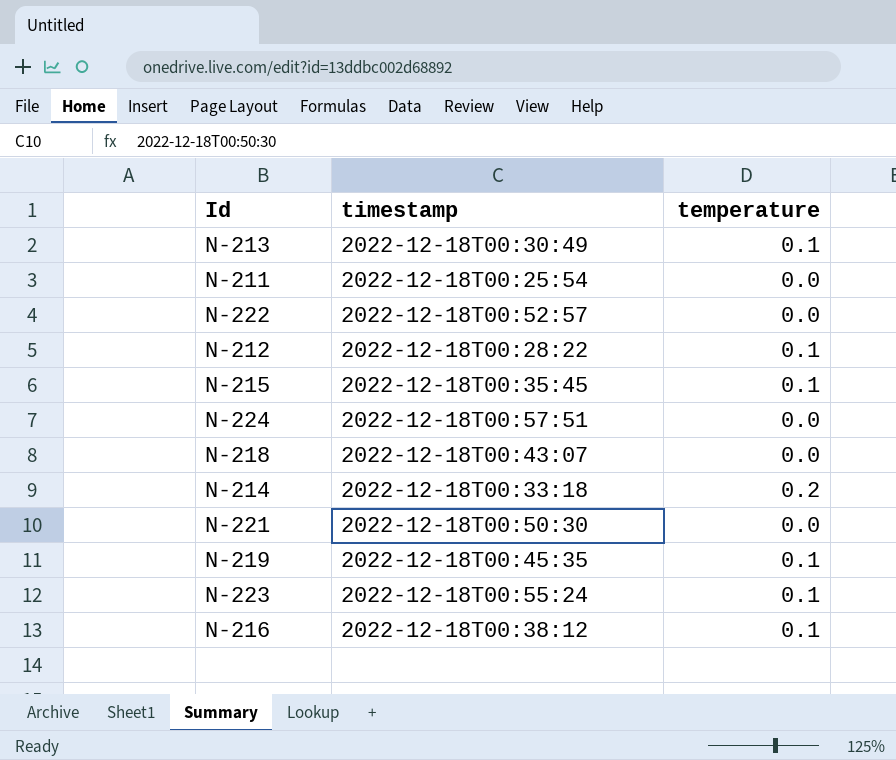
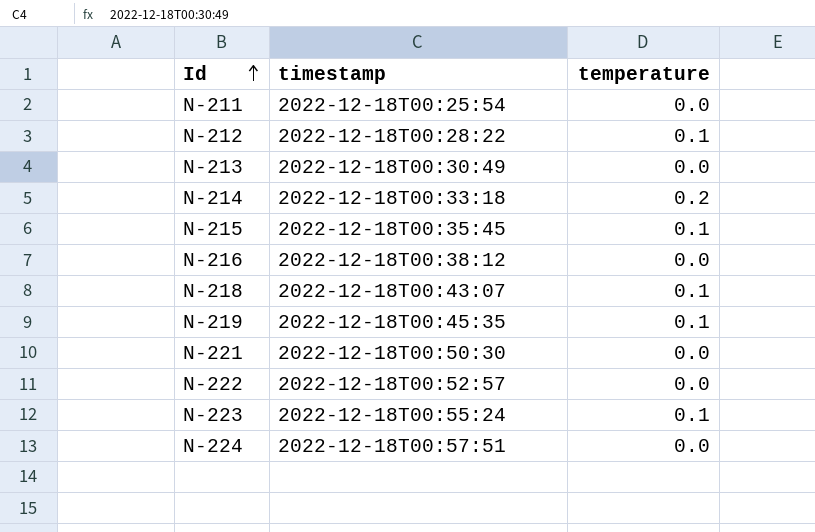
row order: none -> Id ascending
N-213 | temperature: 0.1 -> 0.0
N-216 | temperature: 0.1 -> 0.0
N-218 | temperature: 0.0 -> 0.1

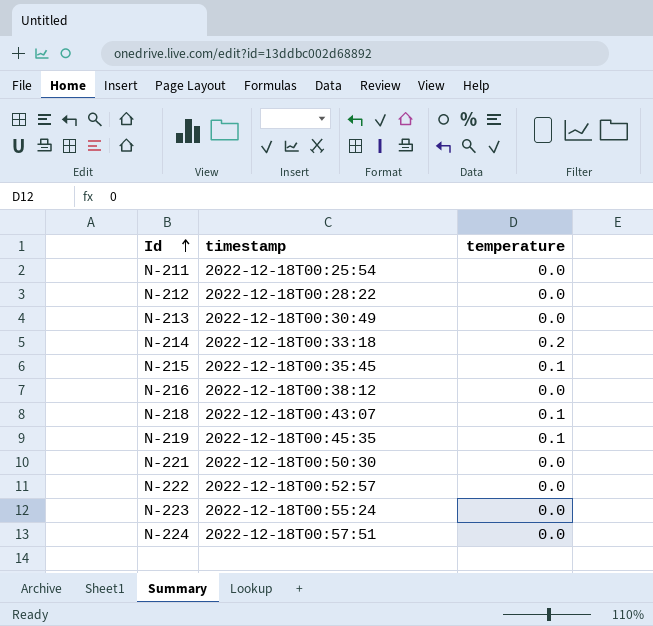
N-212 | temperature: 0.1 -> 0.0
N-223 | temperature: 0.1 -> 0.0

